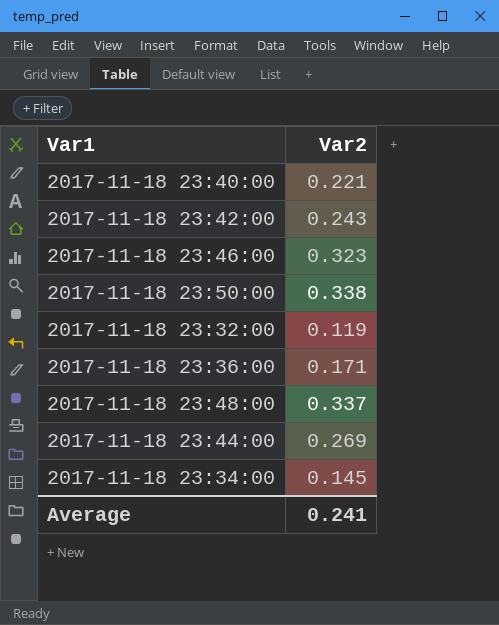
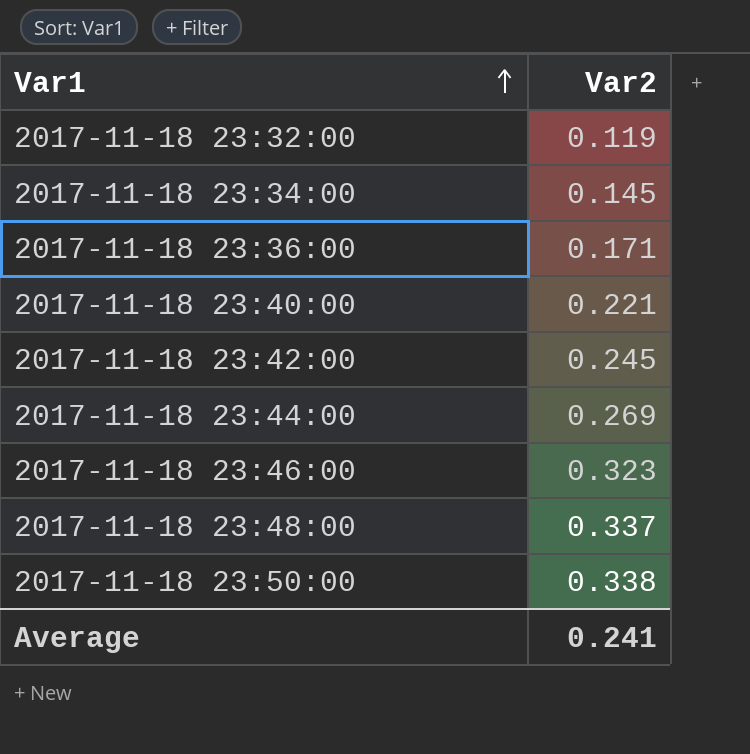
row order: none -> Var1 ascending
2017-11-18 23:42:00 | Var2: 0.243 -> 0.245

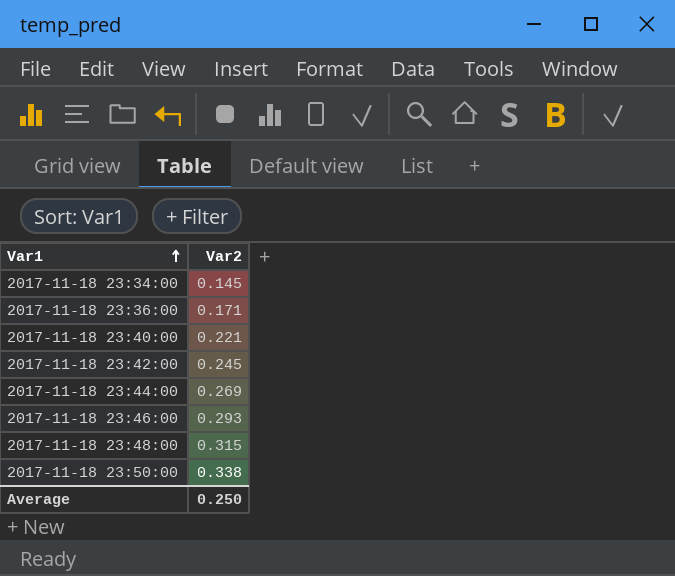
row 2017-11-18 23:32:00: 0.119 -> none
2017-11-18 23:46:00 | Var2: 0.323 -> 0.293
2017-11-18 23:48:00 | Var2: 0.337 -> 0.315
Average | Var2: 0.241 -> 0.250

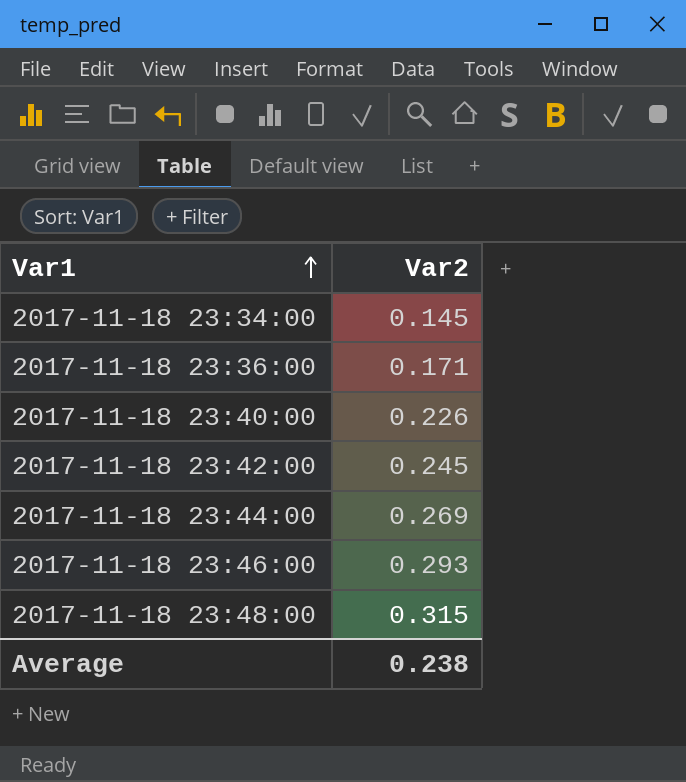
row 2017-11-18 23:50:00: 0.338 -> none
2017-11-18 23:40:00 | Var2: 0.221 -> 0.226
Average | Var2: 0.250 -> 0.238

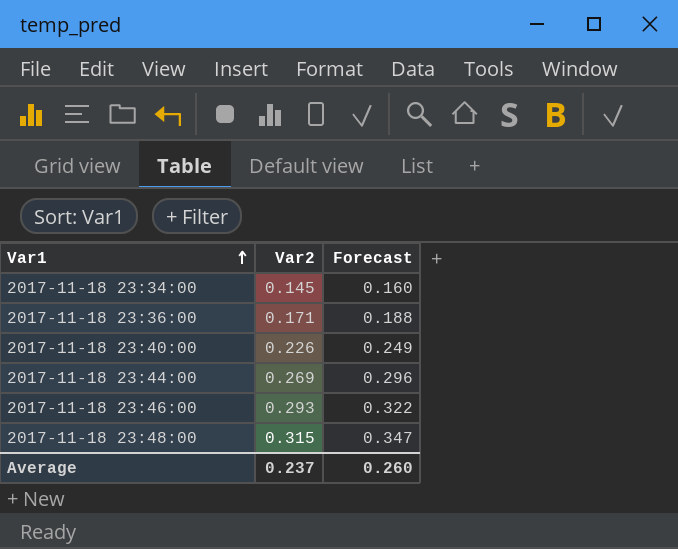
column Forecast | formula: none -> [Var2] * 1.1
row 2017-11-18 23:42:00: 0.245 -> none
Average | Var2: 0.238 -> 0.237

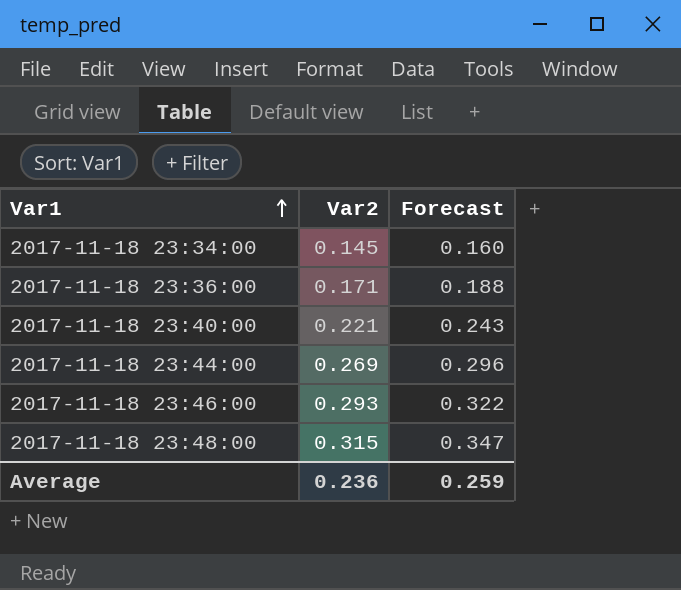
2017-11-18 23:40:00 | Var2: 0.226 -> 0.221
2017-11-18 23:40:00 | Forecast: 0.249 -> 0.243
Average | Var2: 0.237 -> 0.236
Average | Forecast: 0.260 -> 0.259

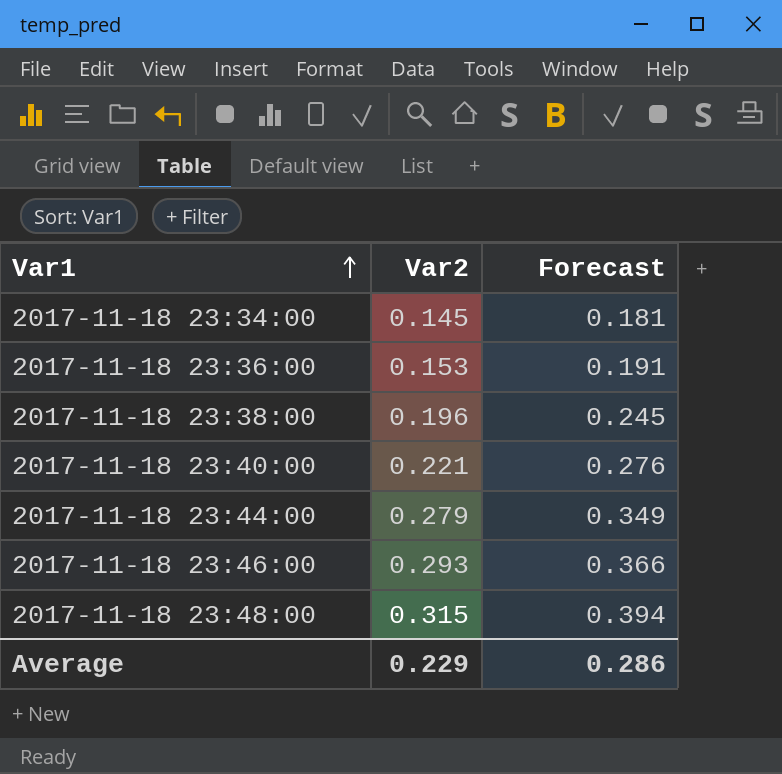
column Forecast | formula: [Var2] * 1.1 -> [Var2] * 1.25
2017-11-18 23:36:00 | Var2: 0.171 -> 0.153
row 2017-11-18 23:38:00: none -> 0.196 | 0.245
2017-11-18 23:44:00 | Var2: 0.269 -> 0.279
Average | Var2: 0.236 -> 0.229
Average | Forecast: 0.259 -> 0.286

